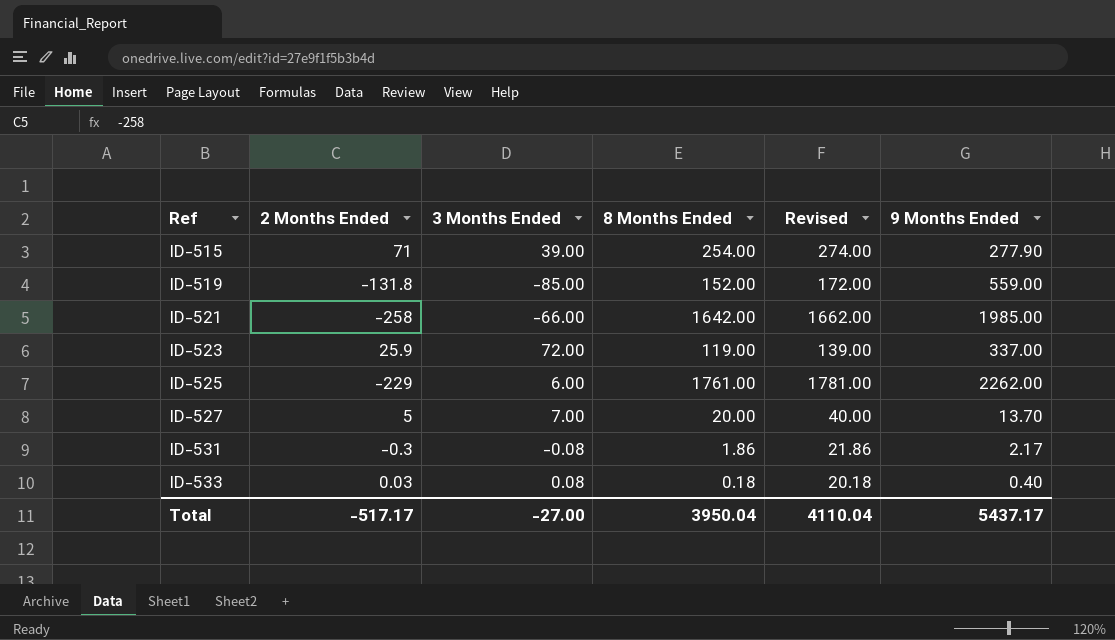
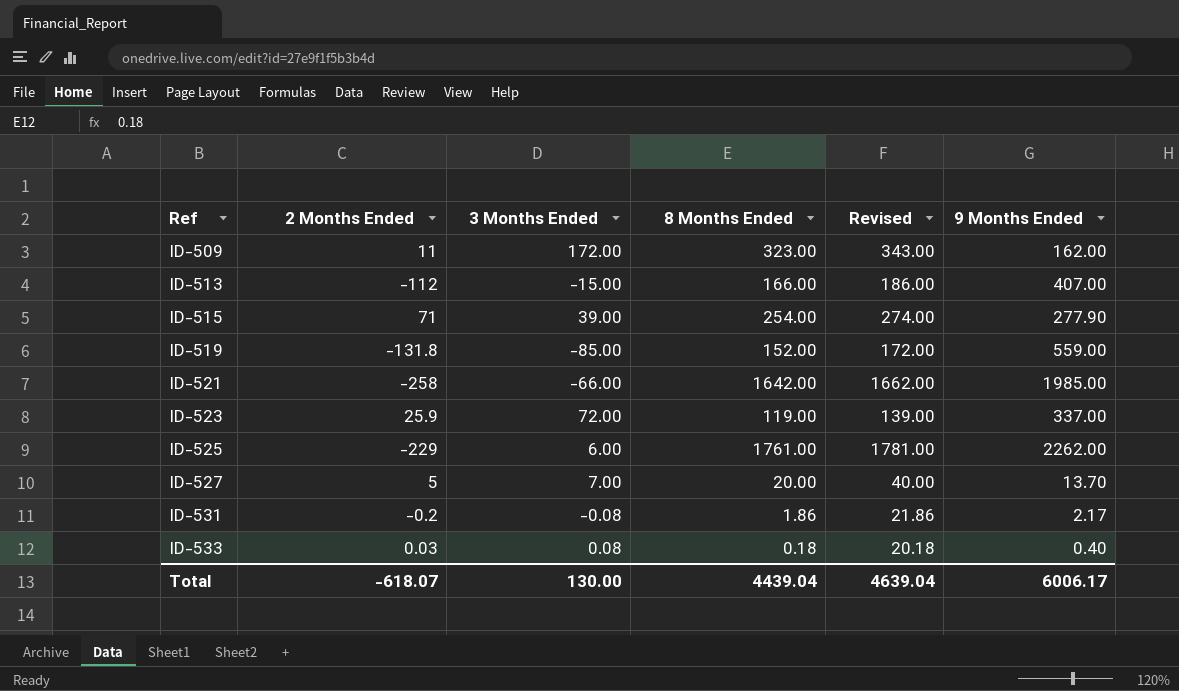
row ID-509: none -> 11 | 172.00 | 323.00 | 343.00 | 162.00
row ID-513: none -> -112 | -15.00 | 166.00 | 186.00 | 407.00
ID-531 | 2 Months Ended: -0.3 -> -0.2
Total | 2 Months Ended: -517.17 -> -618.07
Total | 3 Months Ended: -27.00 -> 130.00
Total | 8 Months Ended: 3950.04 -> 4439.04
Total | Revised: 4110.04 -> 4639.04
Total | 9 Months Ended: 5437.17 -> 6006.17

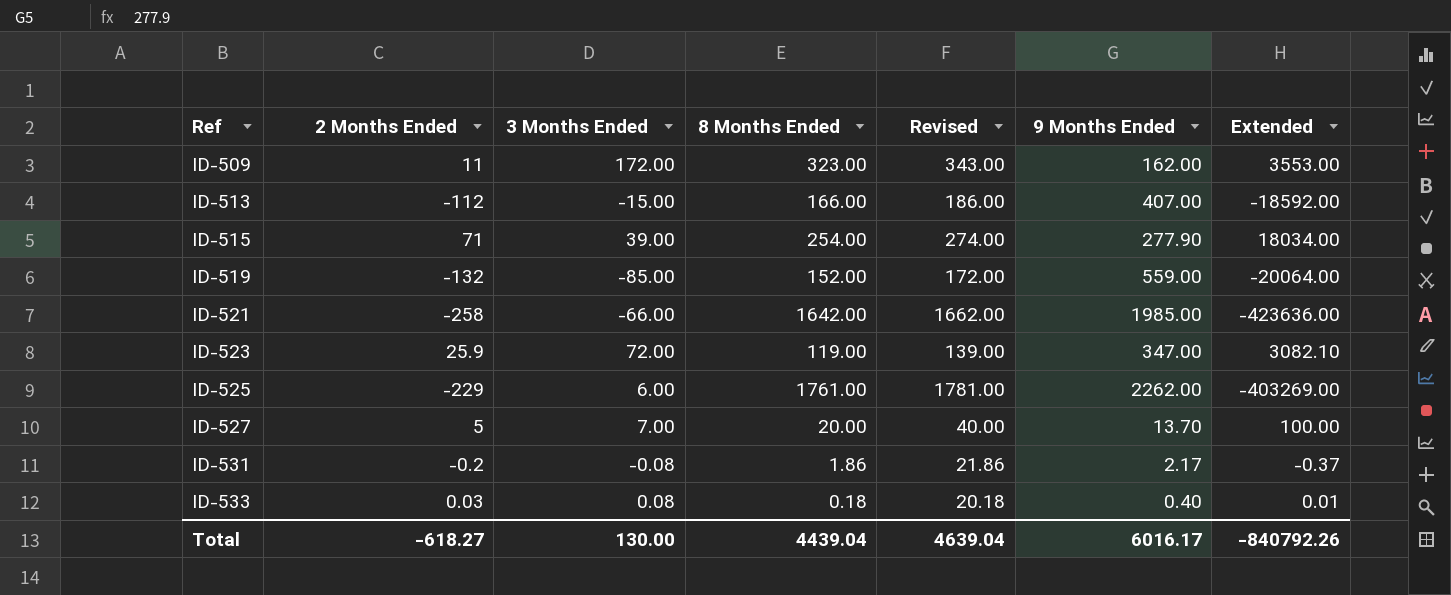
column Extended | formula: none -> [2 Months Ended] * [8 Months Ended]
ID-519 | 2 Months Ended: -131.8 -> -132
ID-523 | 9 Months Ended: 337.00 -> 347.00
Total | 2 Months Ended: -618.07 -> -618.27
Total | 9 Months Ended: 6006.17 -> 6016.17

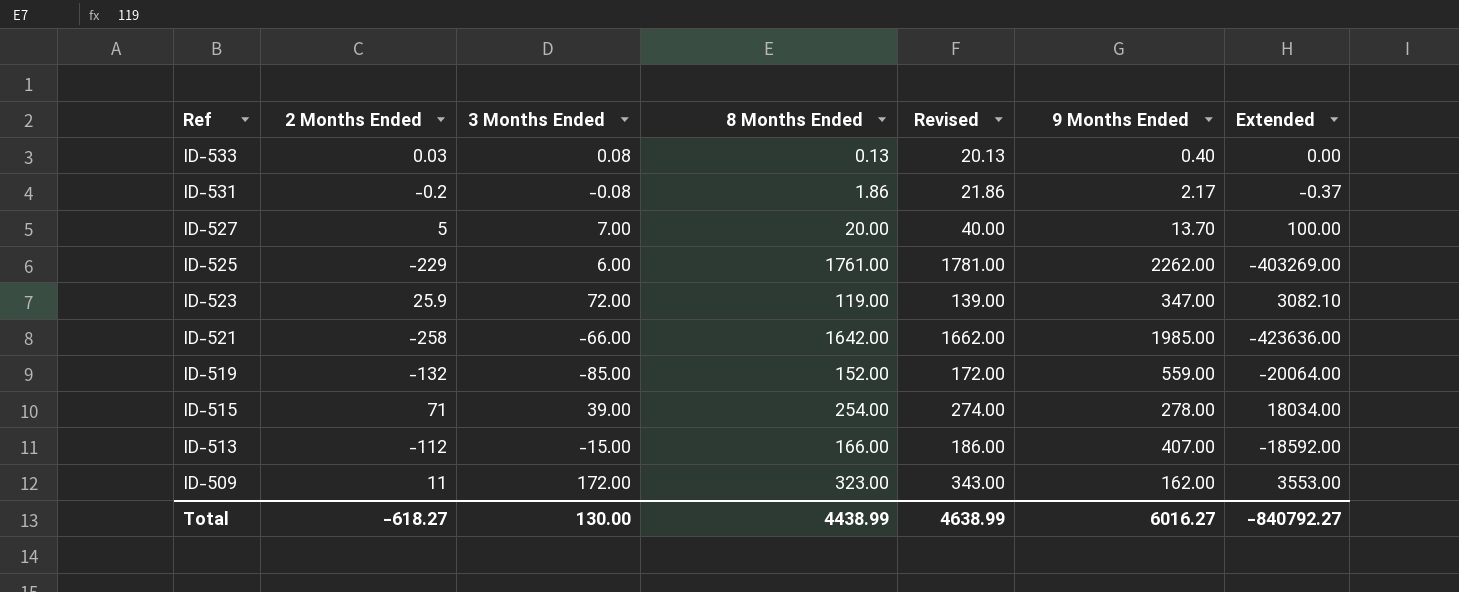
row order: Ref ascending -> Ref descending
ID-533 | 8 Months Ended: 0.18 -> 0.13
ID-533 | Revised: 20.18 -> 20.13
ID-533 | Extended: 0.01 -> 0.00
ID-515 | 9 Months Ended: 277.90 -> 278.00
Total | 8 Months Ended: 4439.04 -> 4438.99
Total | Revised: 4639.04 -> 4638.99
Total | 9 Months Ended: 6016.17 -> 6016.27
Total | Extended: -840792.26 -> -840792.27

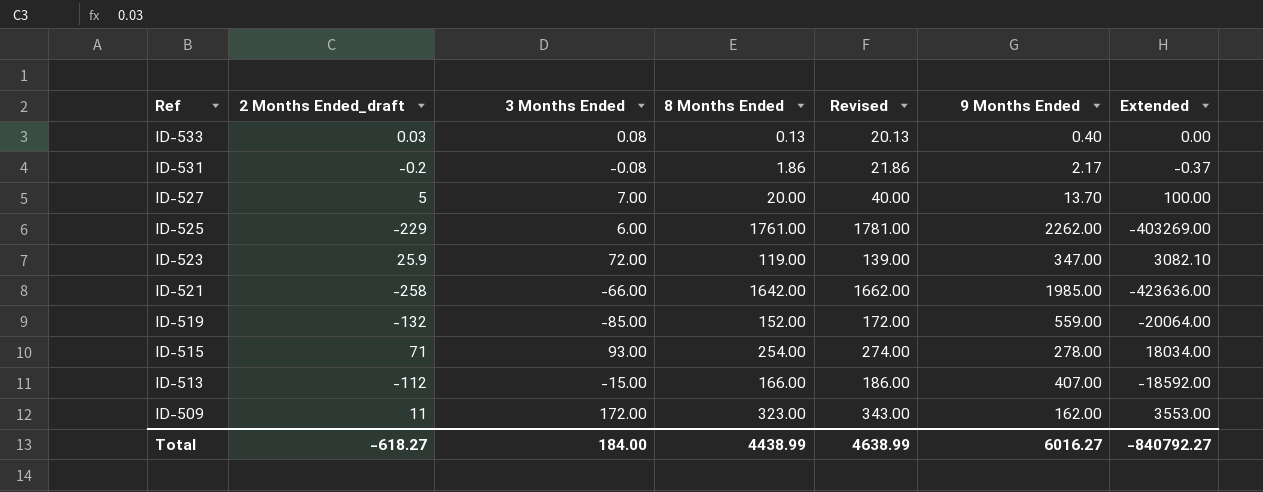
column name: 2 Months Ended -> 2 Months Ended_draft
ID-515 | 3 Months Ended: 39.00 -> 93.00
Total | 3 Months Ended: 130.00 -> 184.00

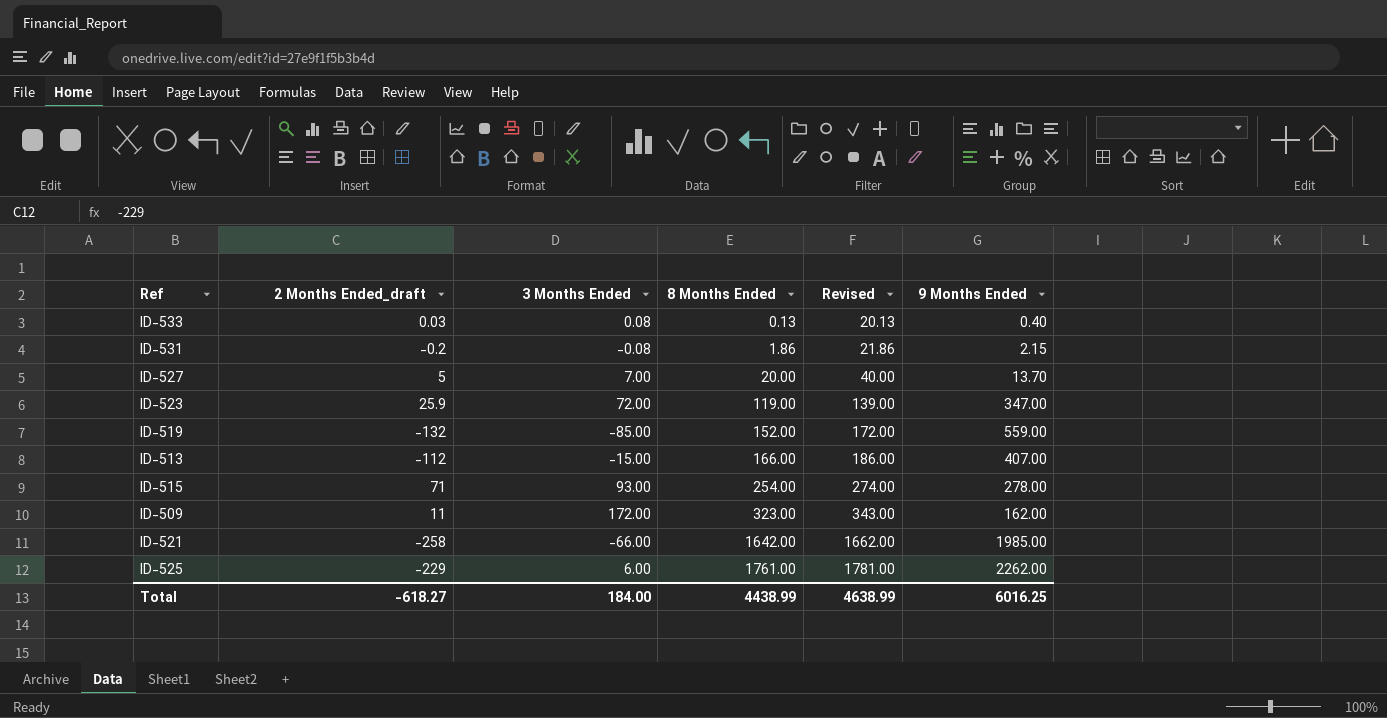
row order: Ref descending -> 8 Months Ended ascending
column Extended | formula: [2 Months Ended_draft] * [8 Months Ended] -> none
ID-531 | 9 Months Ended: 2.17 -> 2.15
Total | 9 Months Ended: 6016.27 -> 6016.25

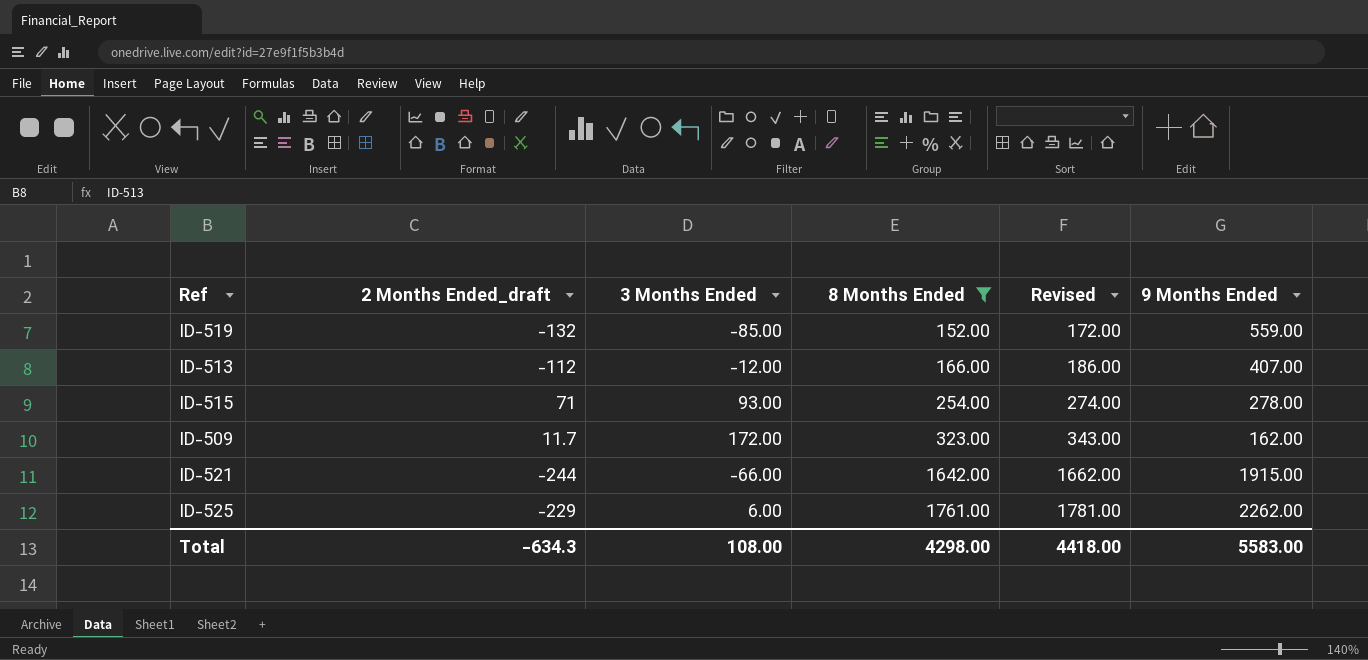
filter: none -> 8 Months Ended >= 152.00
ID-513 | 3 Months Ended: -15.00 -> -12.00
ID-509 | 2 Months Ended_draft: 11 -> 11.7
ID-521 | 2 Months Ended_draft: -258 -> -244
ID-521 | 9 Months Ended: 1985.00 -> 1915.00
Total | 2 Months Ended_draft: -618.27 -> -634.3
Total | 3 Months Ended: 184.00 -> 108.00
Total | 8 Months Ended: 4438.99 -> 4298.00
Total | Revised: 4638.99 -> 4418.00
Total | 9 Months Ended: 6016.25 -> 5583.00

